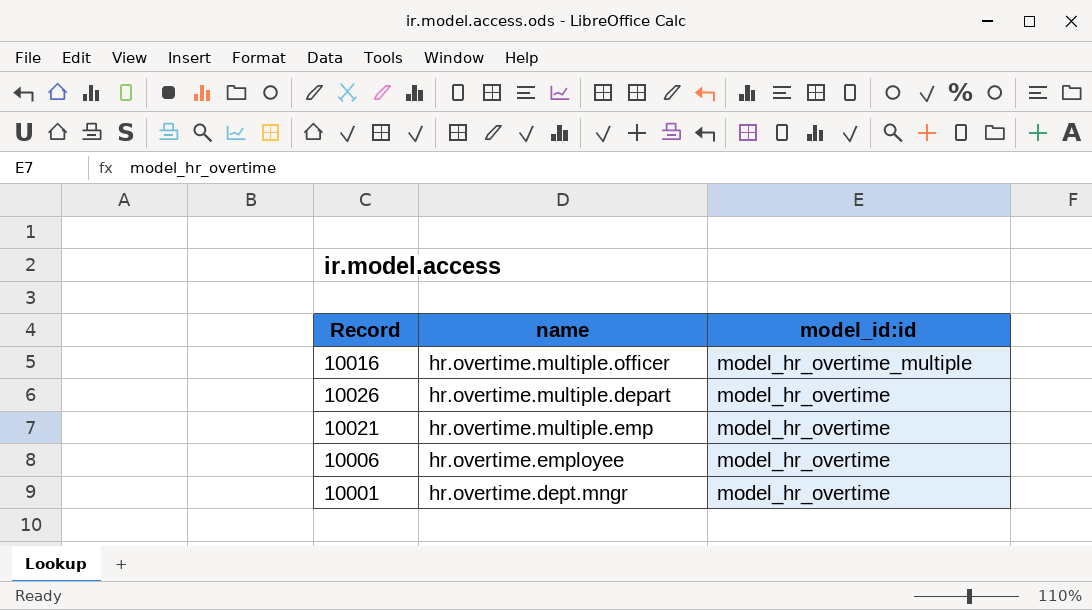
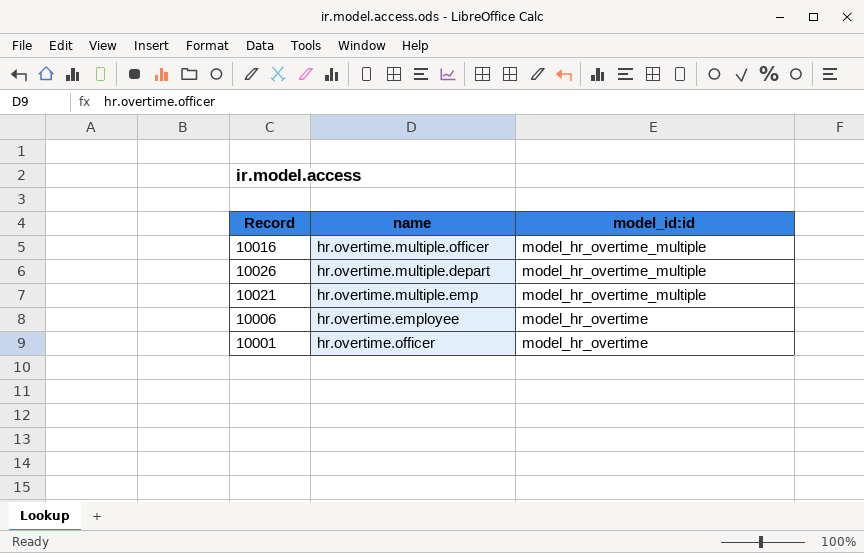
10026 | model_id:id: model_hr_overtime -> model_hr_overtime_multiple
10021 | model_id:id: model_hr_overtime -> model_hr_overtime_multiple
10001 | name: hr.overtime.dept.mngr -> hr.overtime.officer

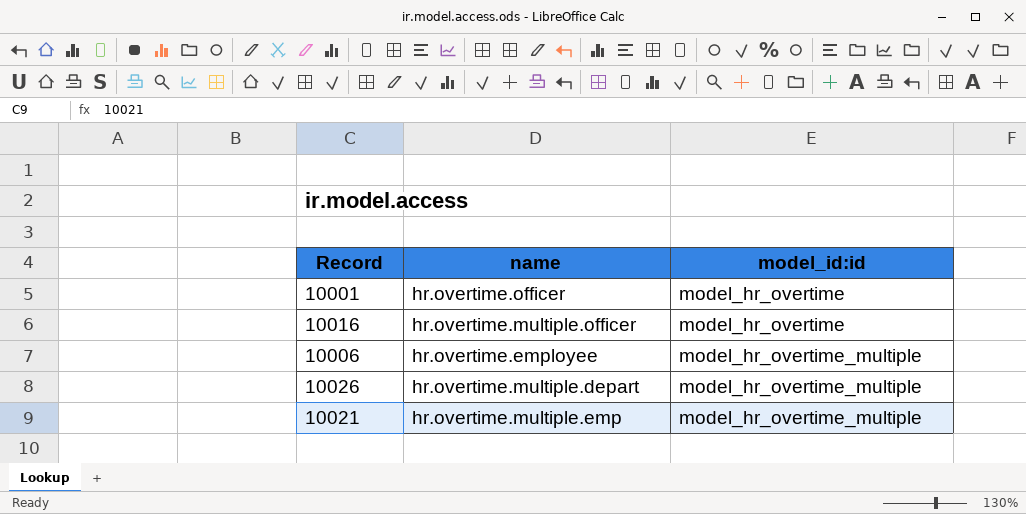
row order: model_id:id descending -> model_id:id ascending
10016 | model_id:id: model_hr_overtime_multiple -> model_hr_overtime
10006 | model_id:id: model_hr_overtime -> model_hr_overtime_multiple

